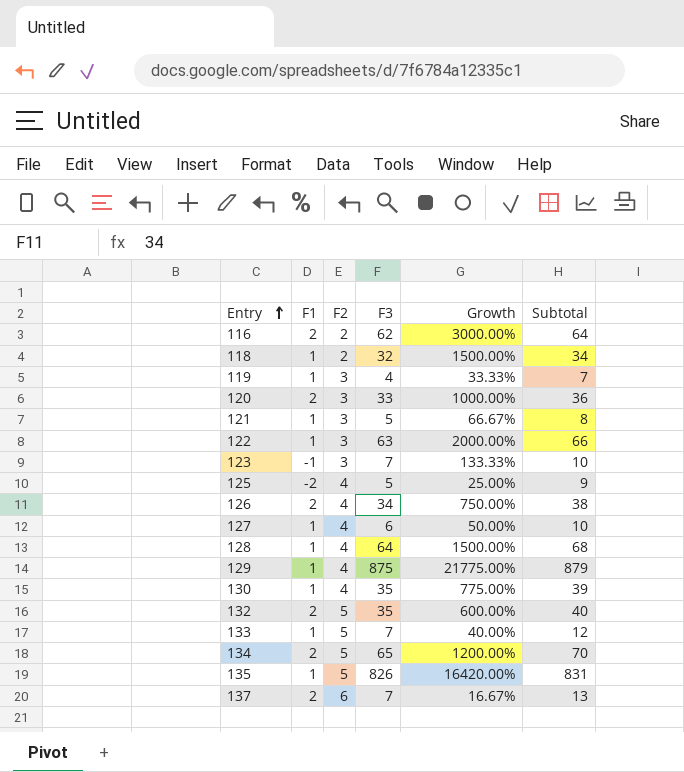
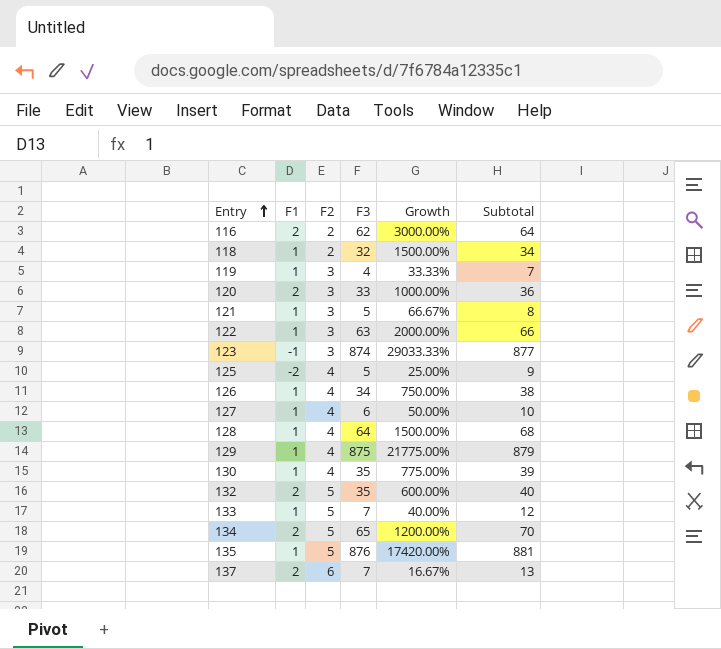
123 | F3: 7 -> 874
123 | Growth: 133.33% -> 29033.33%
123 | Subtotal: 10 -> 877
126 | F1: 2 -> 1
135 | F3: 826 -> 876
135 | Growth: 16420.00% -> 17420.00%
135 | Subtotal: 831 -> 881

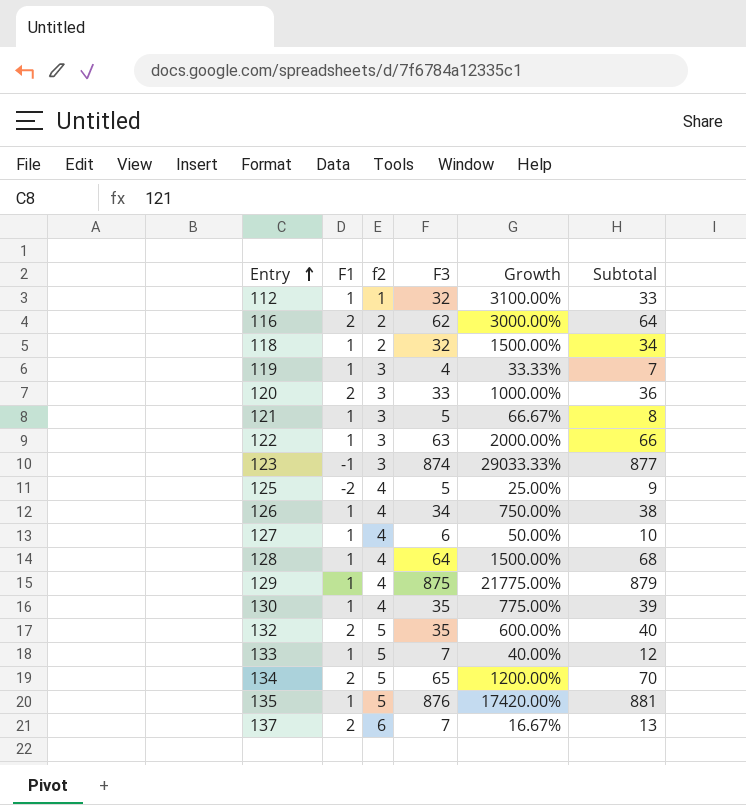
column name: F2 -> f2
row 112: none -> 1 | 1 | 32 | 3100.00% | 33

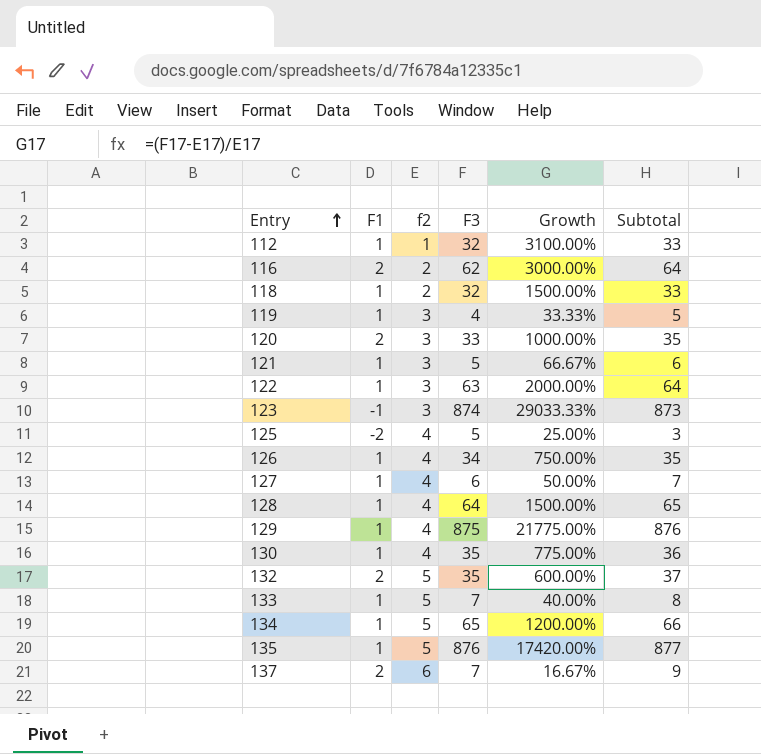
column Subtotal | formula: [f2] + [F3] -> [F1] + [F3]
134 | F1: 2 -> 1

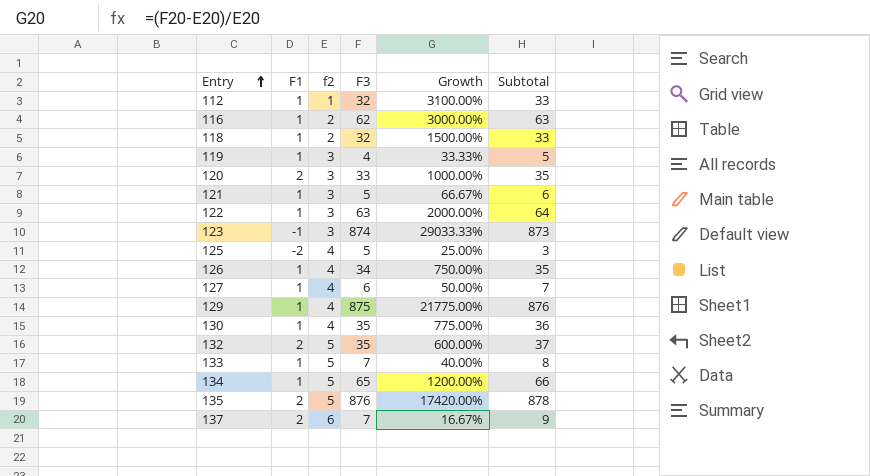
row 128: 1 | 4 | 64 | 1500.00% | 65 -> none
116 | F1: 2 -> 1
116 | Subtotal: 64 -> 63
135 | F1: 1 -> 2
135 | Subtotal: 877 -> 878

